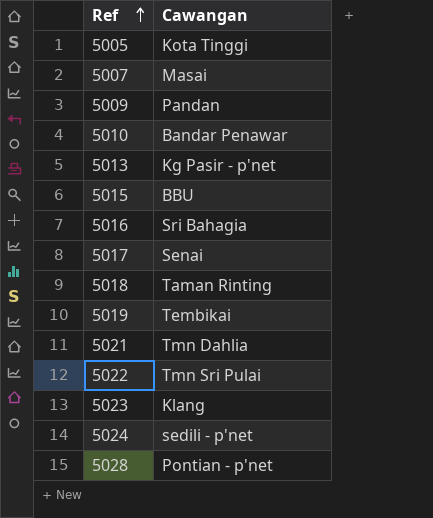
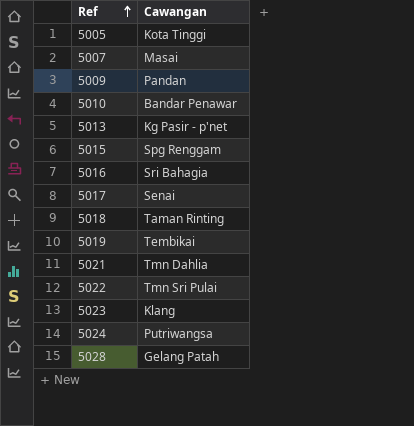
5015 | Cawangan: BBU -> Spg Renggam
5024 | Cawangan: sedili - p'net -> Putriwangsa
5028 | Cawangan: Pontian - p'net -> Gelang Patah

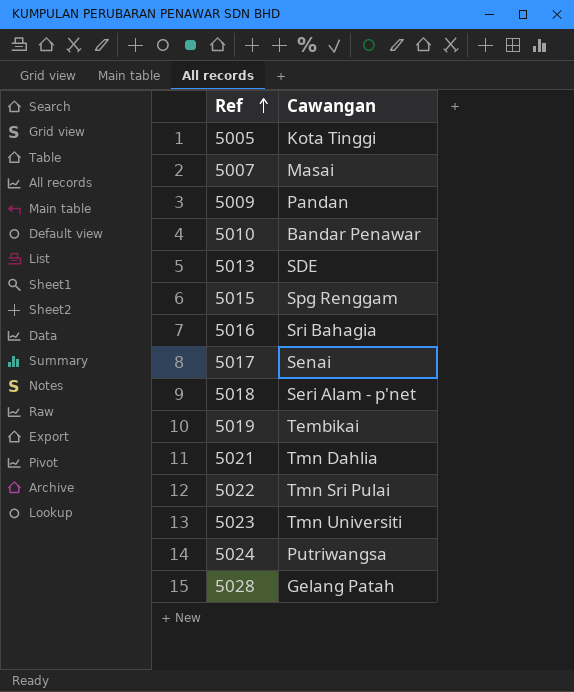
5013 | Cawangan: Kg Pasir - p'net -> SDE
5018 | Cawangan: Taman Rinting -> Seri Alam - p'net
5023 | Cawangan: Klang -> Tmn Universiti

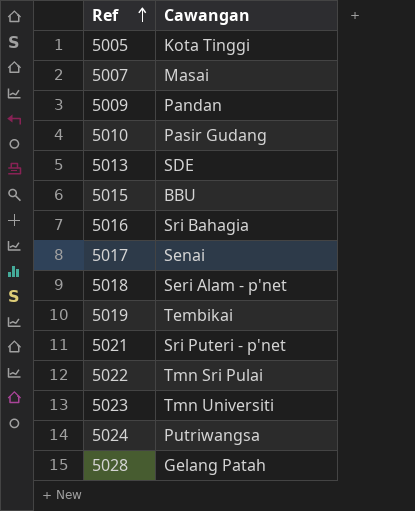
5010 | Cawangan: Bandar Penawar -> Pasir Gudang
5015 | Cawangan: Spg Renggam -> BBU
5021 | Cawangan: Tmn Dahlia -> Sri Puteri - p'net

